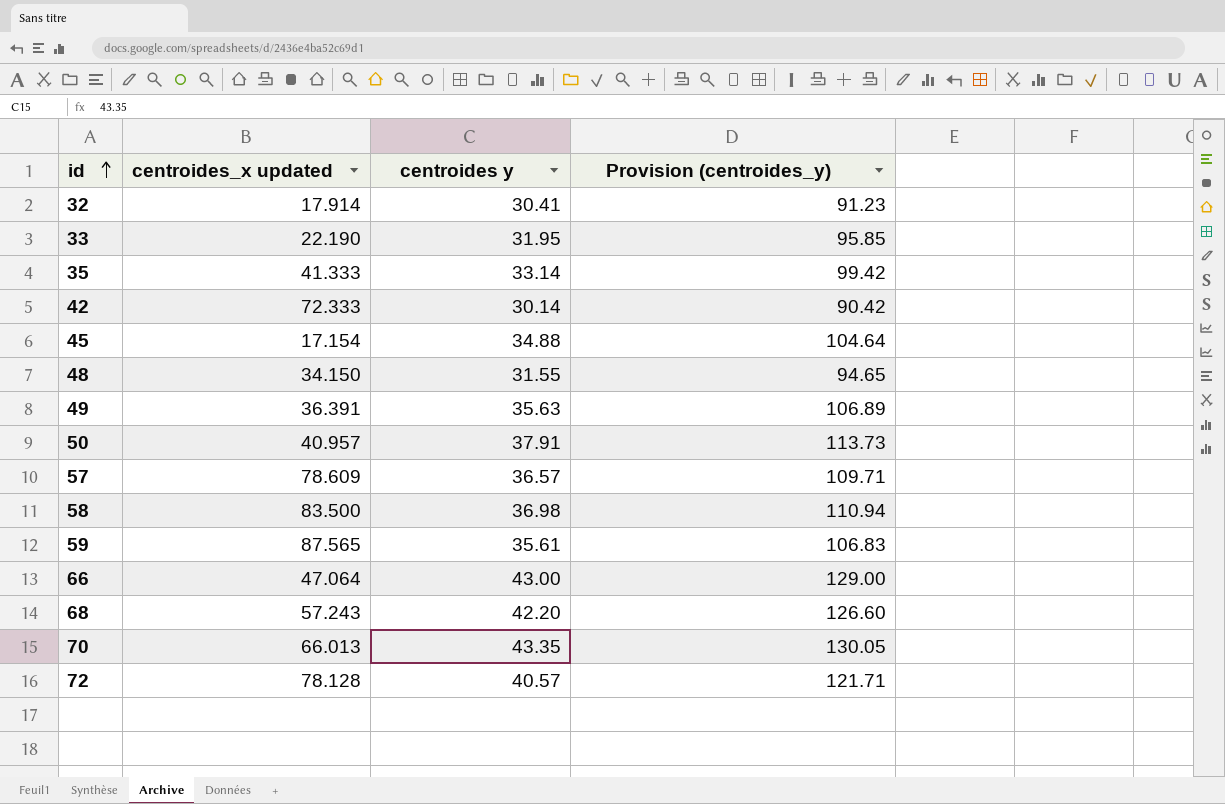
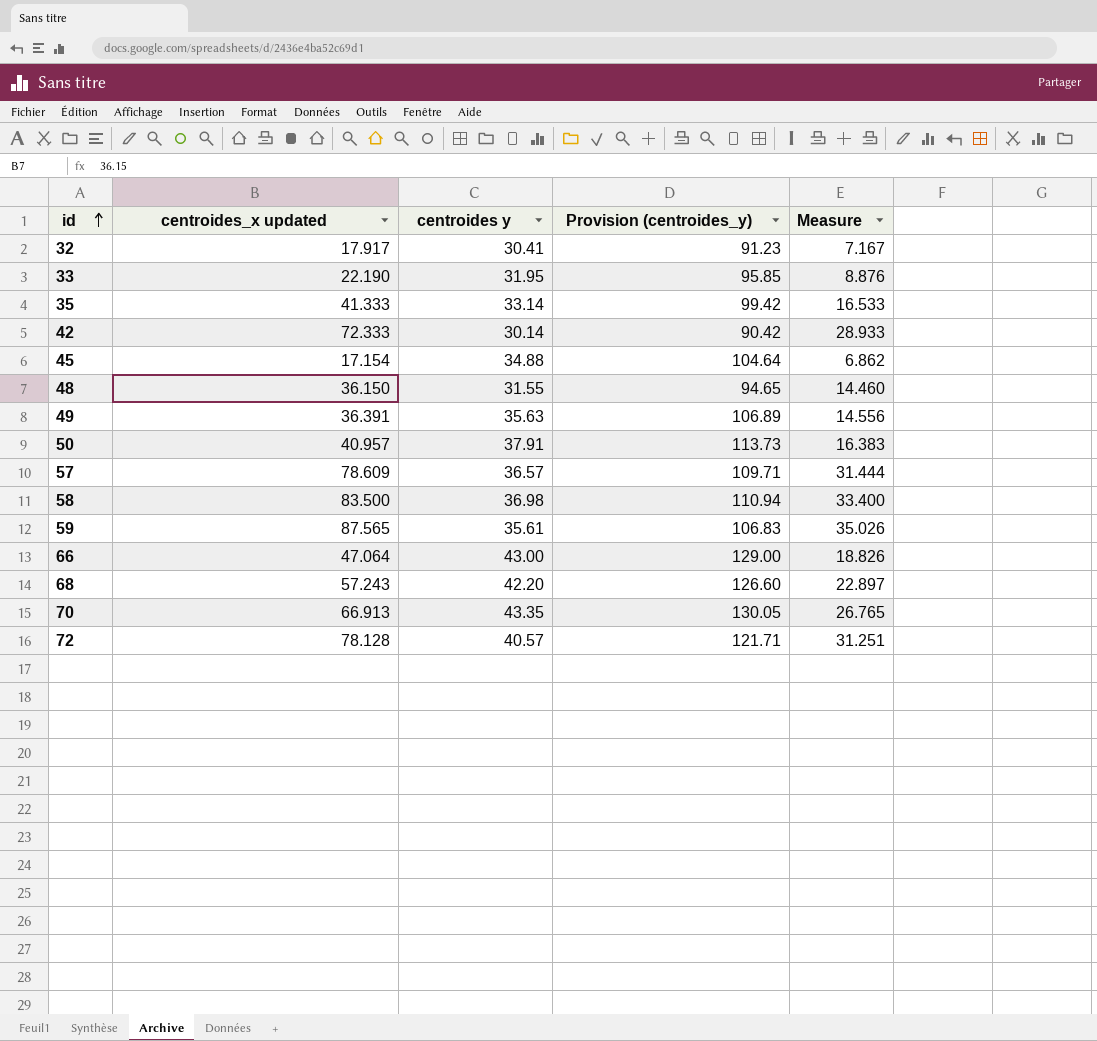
column Measure | formula: none -> [centroides_x updated] * 0.4
32 | centroides_x updated: 17.914 -> 17.917
48 | centroides_x updated: 34.150 -> 36.150
70 | centroides_x updated: 66.013 -> 66.913

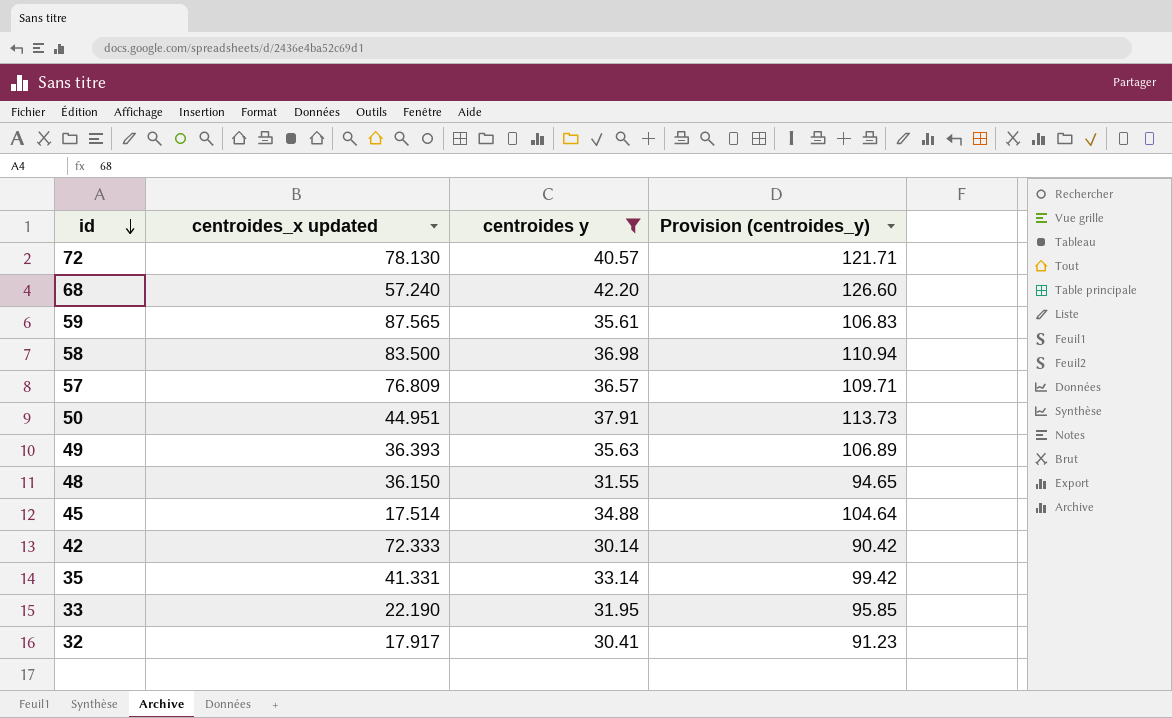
filter: none -> centroides y <= 42.20
row order: id ascending -> id descending
column Measure | formula: [centroides_x updated] * 0.4 -> none
72 | centroides_x updated: 78.128 -> 78.130
68 | centroides_x updated: 57.243 -> 57.240
57 | centroides_x updated: 78.609 -> 76.809
50 | centroides_x updated: 40.957 -> 44.951
49 | centroides_x updated: 36.391 -> 36.393
45 | centroides_x updated: 17.154 -> 17.514
35 | centroides_x updated: 41.333 -> 41.331

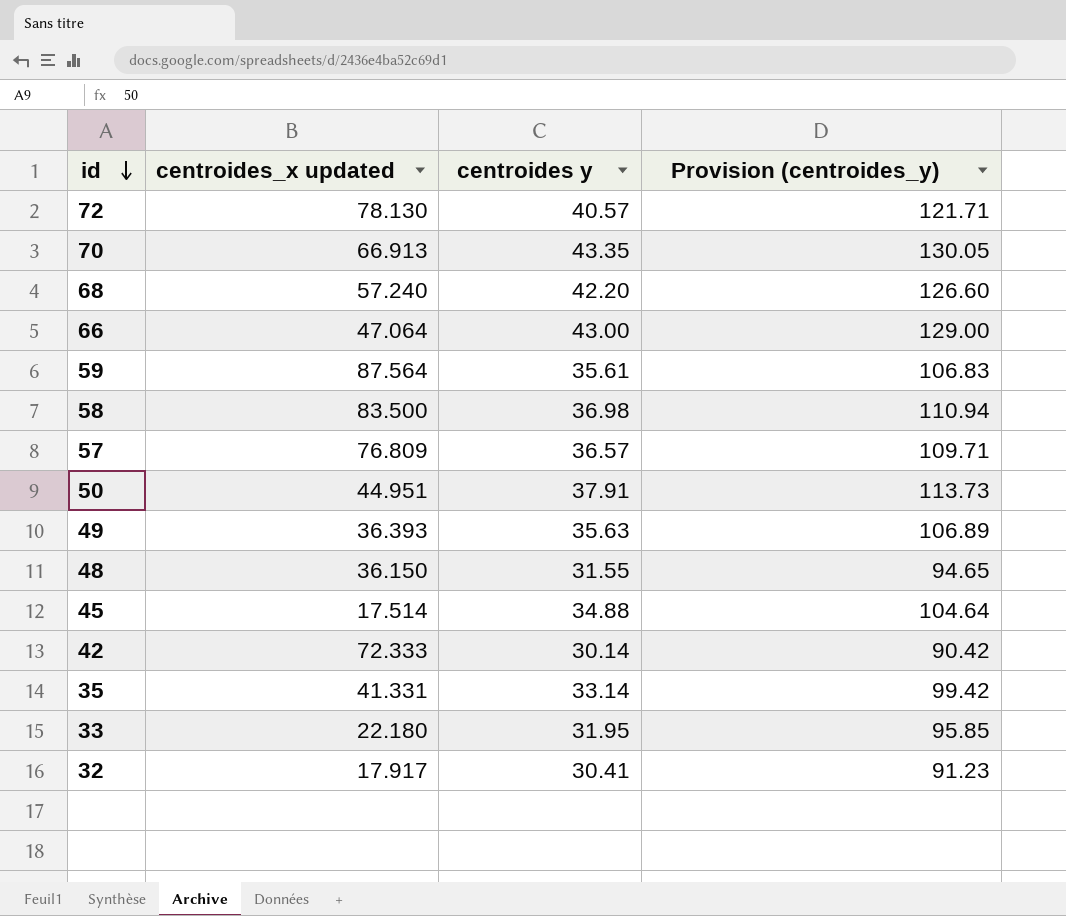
filter: centroides y <= 42.20 -> none
59 | centroides_x updated: 87.565 -> 87.564
33 | centroides_x updated: 22.190 -> 22.180

